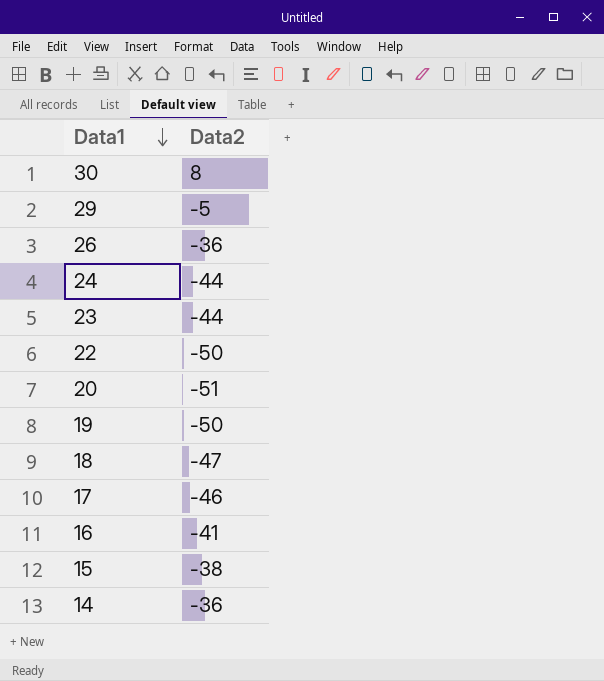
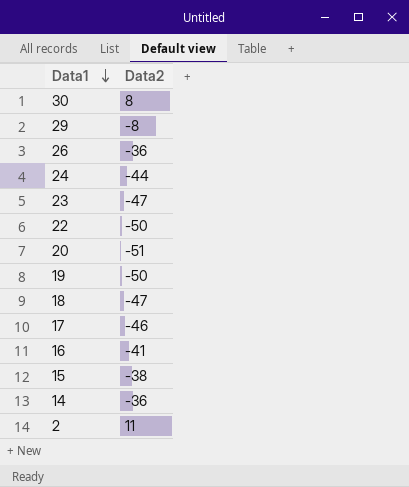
29 | Data2: -5 -> -8
23 | Data2: -44 -> -47
row 2: none -> 11

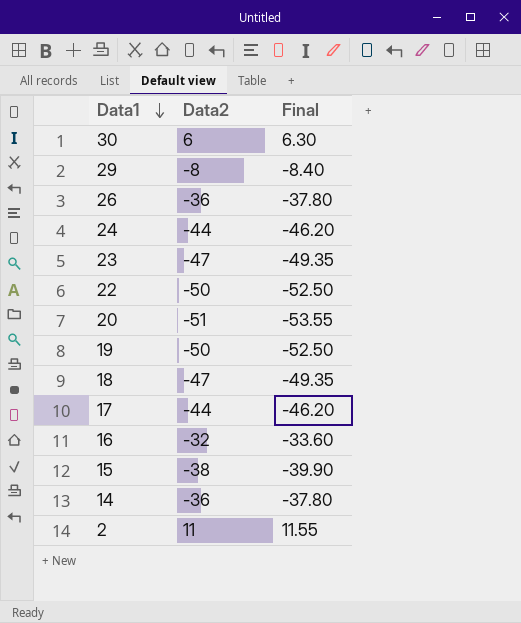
column Final | formula: none -> [Data2] * 1.05
30 | Data2: 8 -> 6
17 | Data2: -46 -> -44
16 | Data2: -41 -> -32

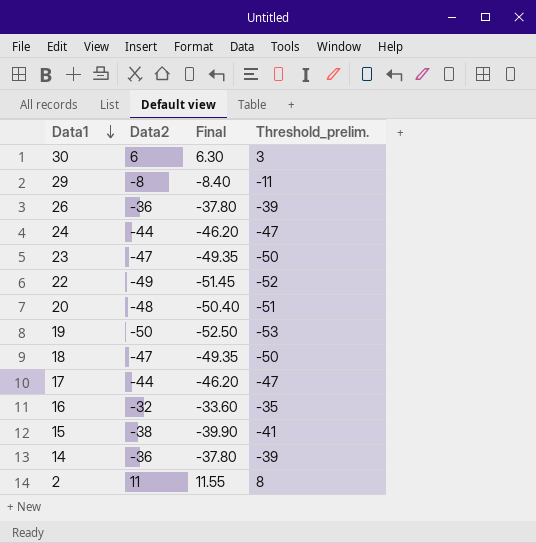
column Threshold_prelim. | formula: none -> [Data2] - 3
22 | Data2: -50 -> -49
22 | Final: -52.50 -> -51.45
20 | Data2: -51 -> -48
20 | Final: -53.55 -> -50.40

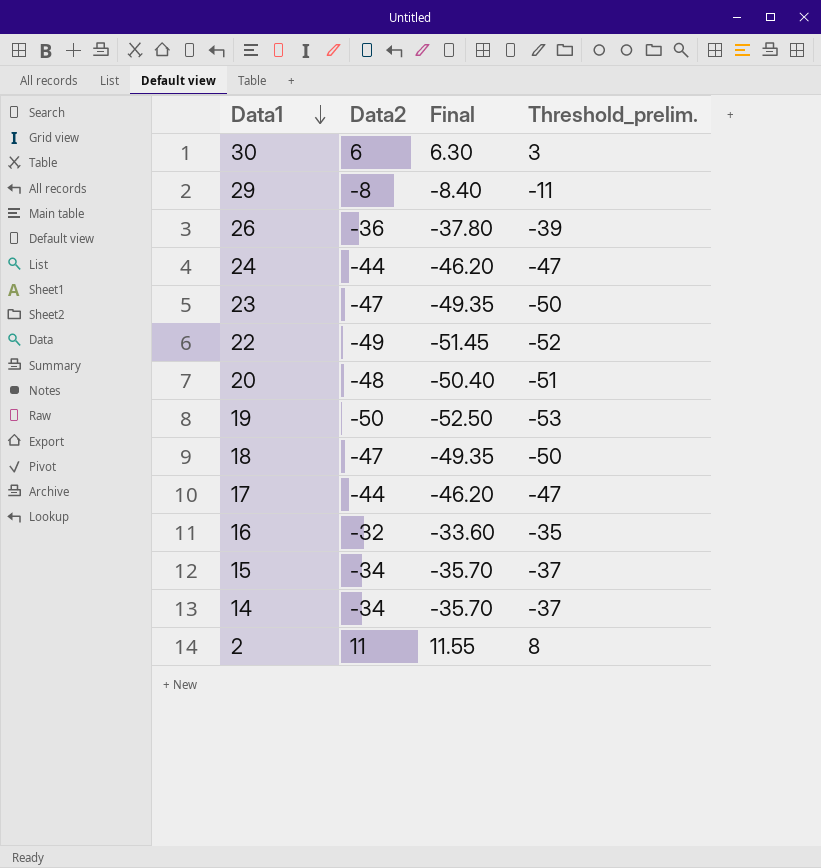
15 | Data2: -38 -> -34
15 | Final: -39.90 -> -35.70
15 | Threshold_prelim.: -41 -> -37
14 | Data2: -36 -> -34
14 | Final: -37.80 -> -35.70
14 | Threshold_prelim.: -39 -> -37

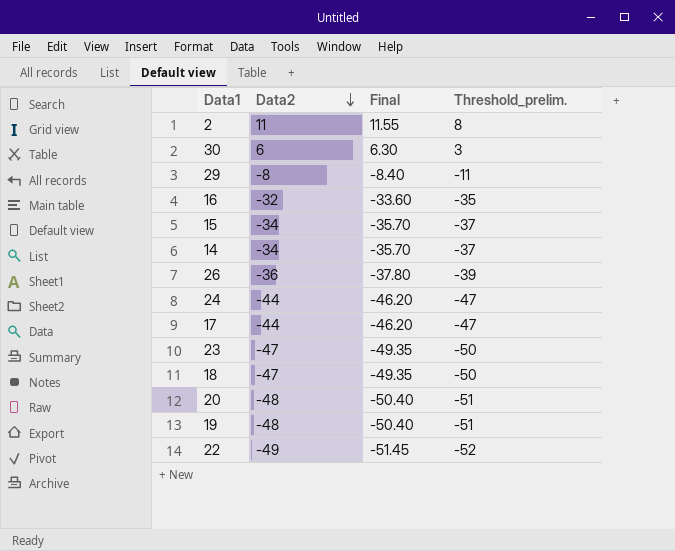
row order: Data1 descending -> Data2 descending
19 | Data2: -50 -> -48
19 | Final: -52.50 -> -50.40
19 | Threshold_prelim.: -53 -> -51

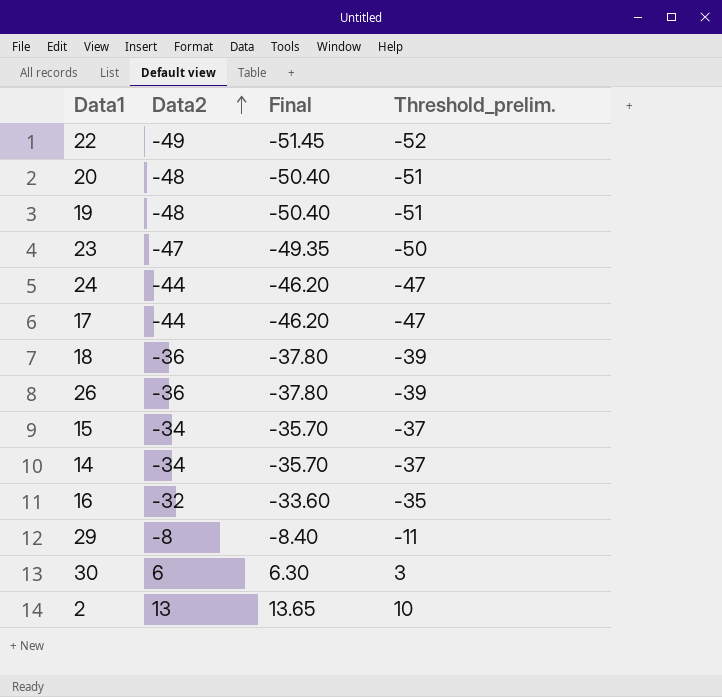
row order: Data2 descending -> Data2 ascending
18 | Data2: -47 -> -36
18 | Final: -49.35 -> -37.80
18 | Threshold_prelim.: -50 -> -39
2 | Data2: 11 -> 13
2 | Final: 11.55 -> 13.65
2 | Threshold_prelim.: 8 -> 10

